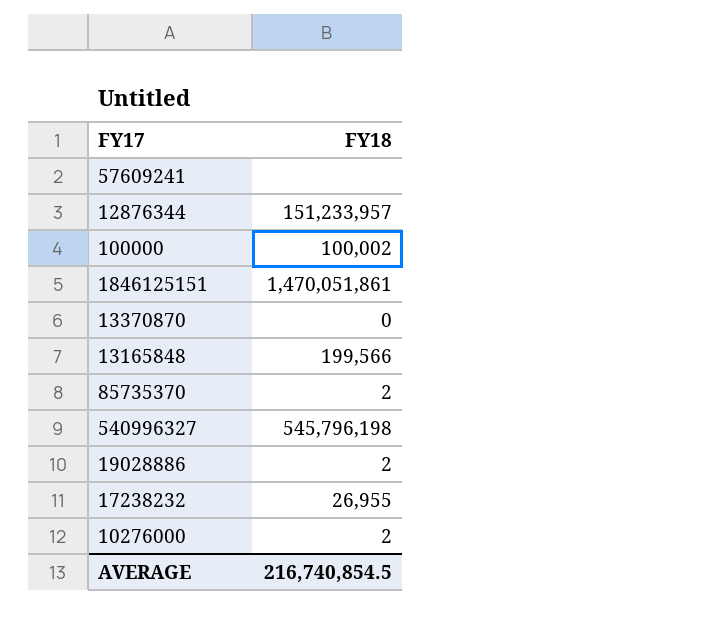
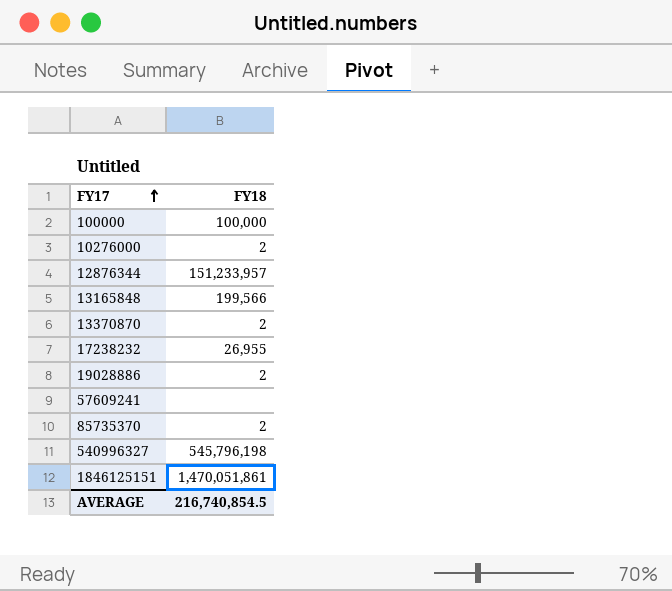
row order: none -> FY17 ascending
100000 | FY18: 100,002 -> 100,000
13370870 | FY18: 0 -> 2

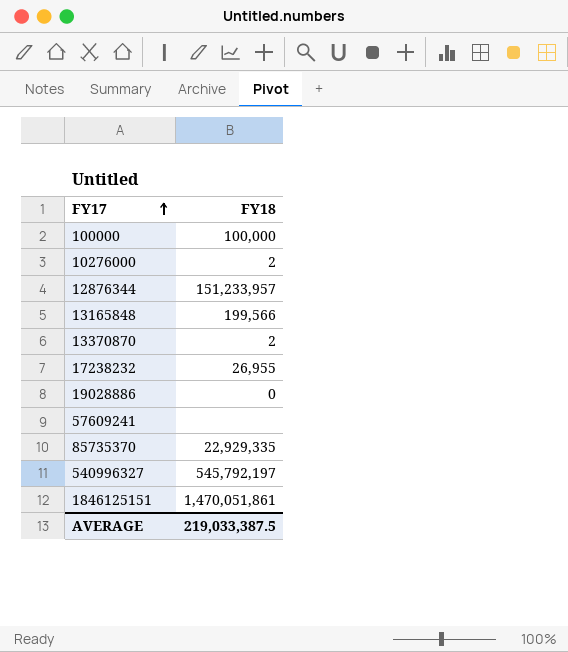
19028886 | FY18: 2 -> 0
85735370 | FY18: 2 -> 22,929,335
540996327 | FY18: 545,796,198 -> 545,792,197
AVERAGE | FY18: 216,740,854.5 -> 219,033,387.5

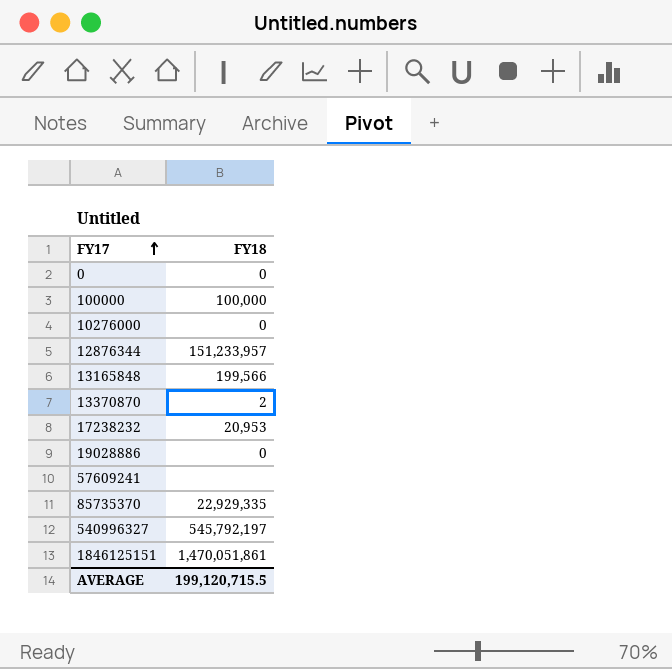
row 0: none -> 0
10276000 | FY18: 2 -> 0
17238232 | FY18: 26,955 -> 20,953
AVERAGE | FY18: 219,033,387.5 -> 199,120,715.5

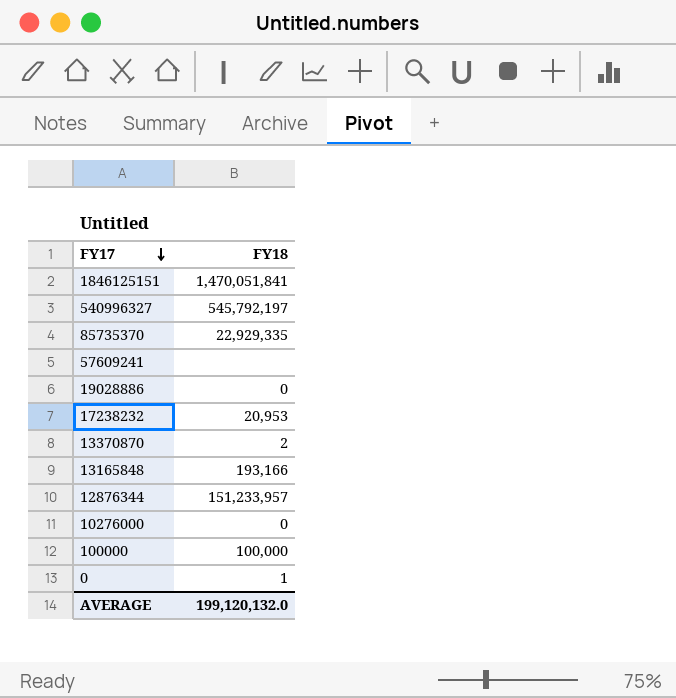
row order: FY17 ascending -> FY17 descending
1846125151 | FY18: 1,470,051,861 -> 1,470,051,841
13165848 | FY18: 199,566 -> 193,166
0 | FY18: 0 -> 1
AVERAGE | FY18: 199,120,715.5 -> 199,120,132.0

